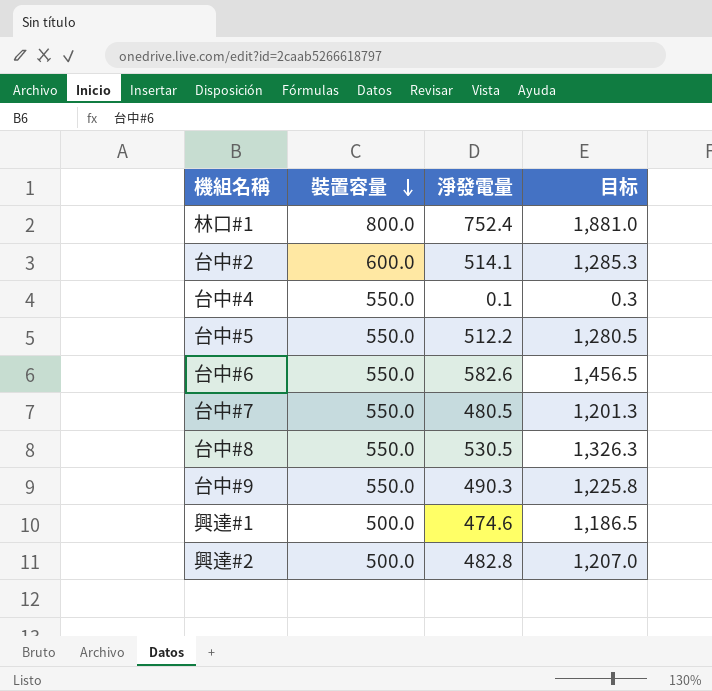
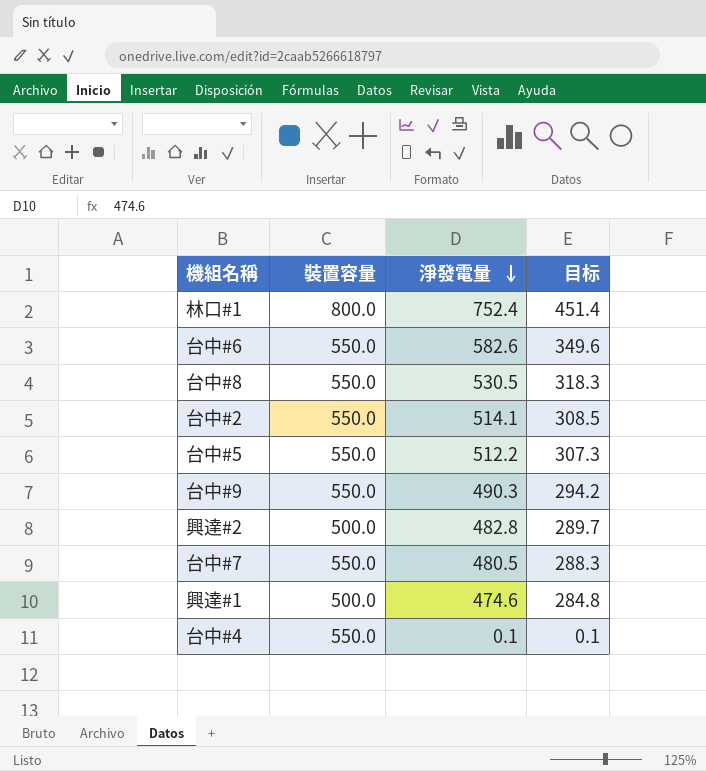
row order: 裝置容量 descending -> 淨發電量 descending
column 目标 | formula: [淨發電量] * 2.5 -> [淨發電量] * 0.6
台中#2 | 裝置容量: 600.0 -> 550.0

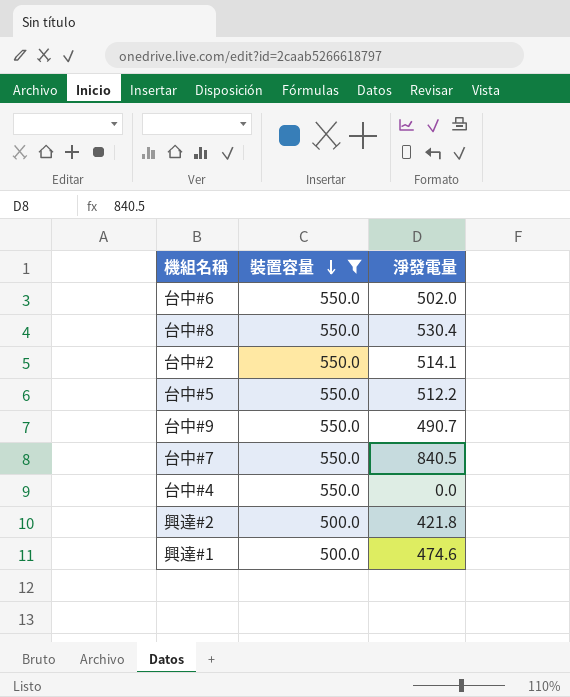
filter: none -> 裝置容量 != 800.0
row order: 淨發電量 descending -> 裝置容量 descending
column 目标 | formula: [淨發電量] * 0.6 -> none
台中#6 | 淨發電量: 582.6 -> 502.0
台中#8 | 淨發電量: 530.5 -> 530.4
台中#9 | 淨發電量: 490.3 -> 490.7
台中#7 | 淨發電量: 480.5 -> 840.5
台中#4 | 淨發電量: 0.1 -> 0.0
興達#2 | 淨發電量: 482.8 -> 421.8

